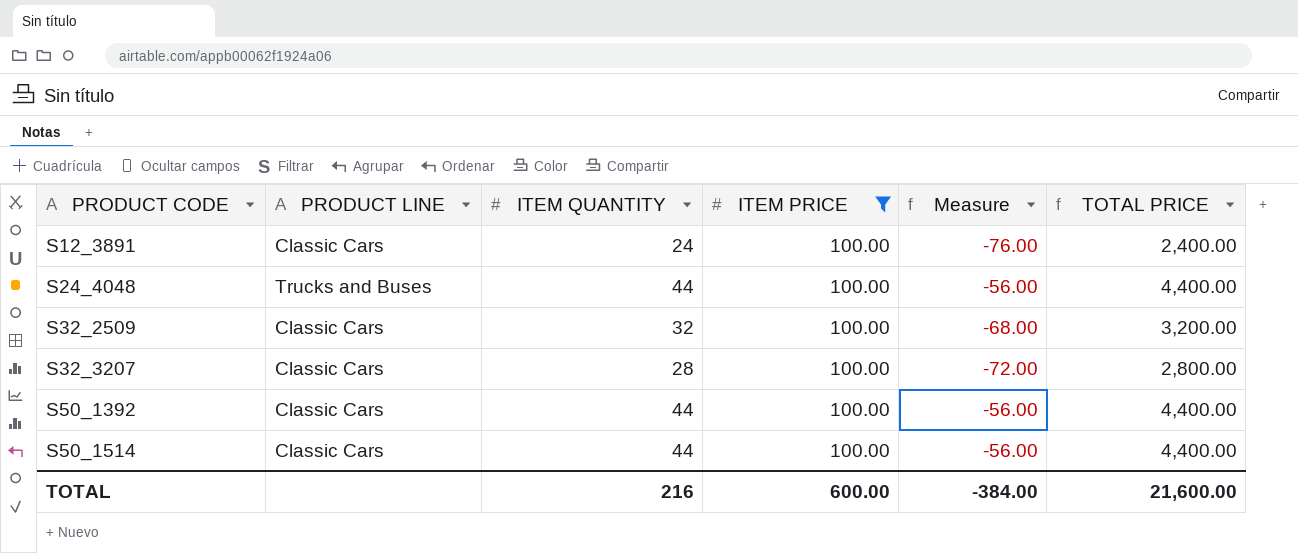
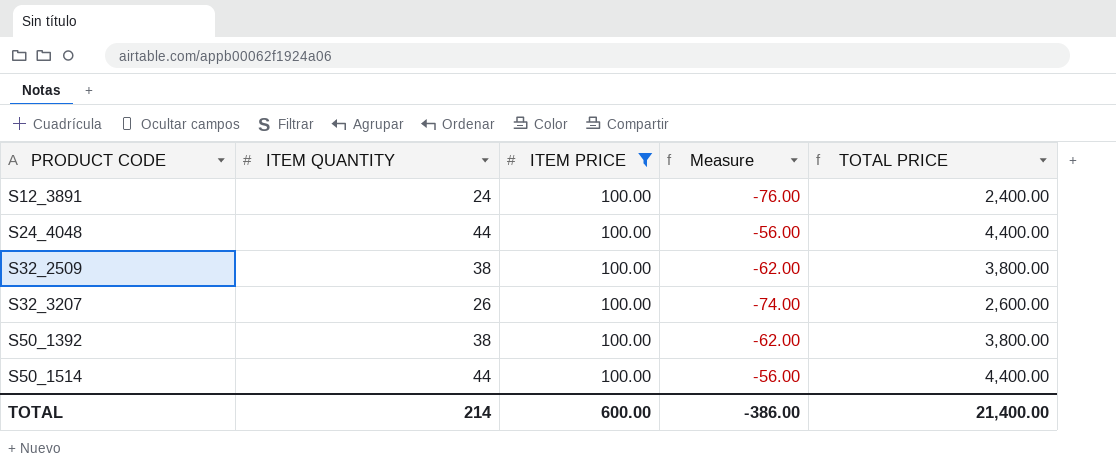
column PRODUCT LINE | position: 2 -> none
S32_2509 | ITEM QUANTITY: 32 -> 38
S32_2509 | Measure: -68.00 -> -62.00
S32_2509 | TOTAL PRICE: 3,200.00 -> 3,800.00
S32_3207 | ITEM QUANTITY: 28 -> 26
S32_3207 | Measure: -72.00 -> -74.00
S32_3207 | TOTAL PRICE: 2,800.00 -> 2,600.00
S50_1392 | ITEM QUANTITY: 44 -> 38
S50_1392 | Measure: -56.00 -> -62.00
S50_1392 | TOTAL PRICE: 4,400.00 -> 3,800.00
TOTAL | ITEM QUANTITY: 216 -> 214
TOTAL | Measure: -384.00 -> -386.00
TOTAL | TOTAL PRICE: 21,600.00 -> 21,400.00

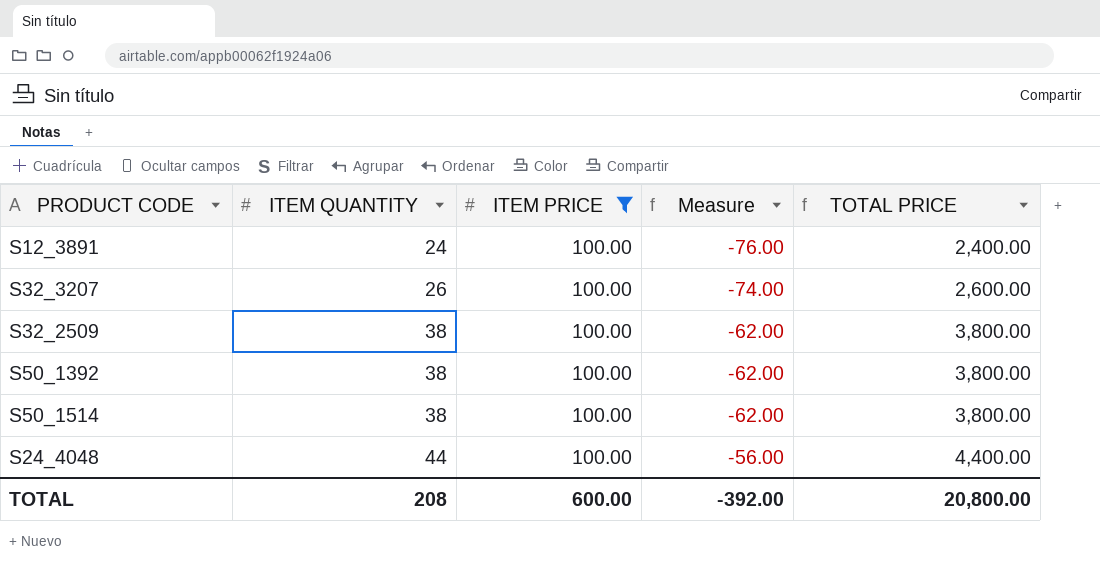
row order: PRODUCT CODE ascending -> ITEM QUANTITY ascending
S50_1514 | ITEM QUANTITY: 44 -> 38
S50_1514 | Measure: -56.00 -> -62.00
S50_1514 | TOTAL PRICE: 4,400.00 -> 3,800.00
TOTAL | ITEM QUANTITY: 214 -> 208
TOTAL | Measure: -386.00 -> -392.00
TOTAL | TOTAL PRICE: 21,400.00 -> 20,800.00

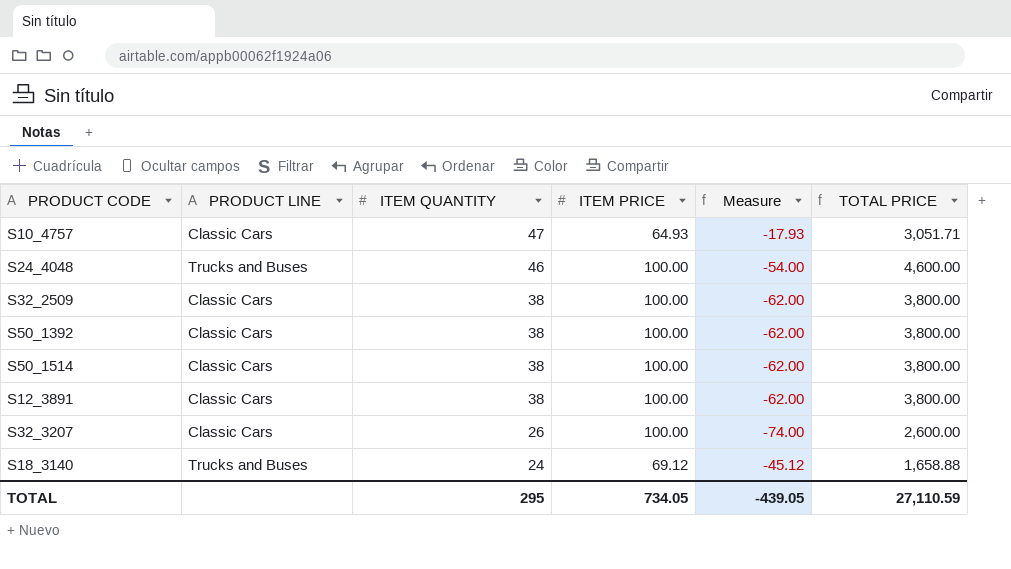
filter: ITEM PRICE = 100.00 -> none
row order: ITEM QUANTITY ascending -> ITEM QUANTITY descending
column PRODUCT LINE | position: none -> 2
S24_4048 | ITEM QUANTITY: 44 -> 46
S24_4048 | Measure: -56.00 -> -54.00
S24_4048 | TOTAL PRICE: 4,400.00 -> 4,600.00
S12_3891 | ITEM QUANTITY: 24 -> 38
S12_3891 | Measure: -76.00 -> -62.00
S12_3891 | TOTAL PRICE: 2,400.00 -> 3,800.00
TOTAL | ITEM QUANTITY: 208 -> 295
TOTAL | ITEM PRICE: 600.00 -> 734.05
TOTAL | Measure: -392.00 -> -439.05
TOTAL | TOTAL PRICE: 20,800.00 -> 27,110.59

